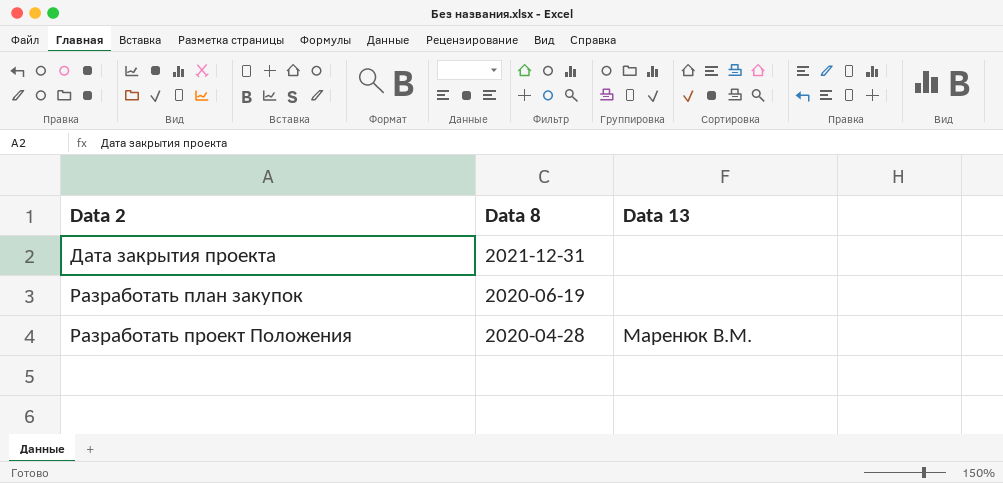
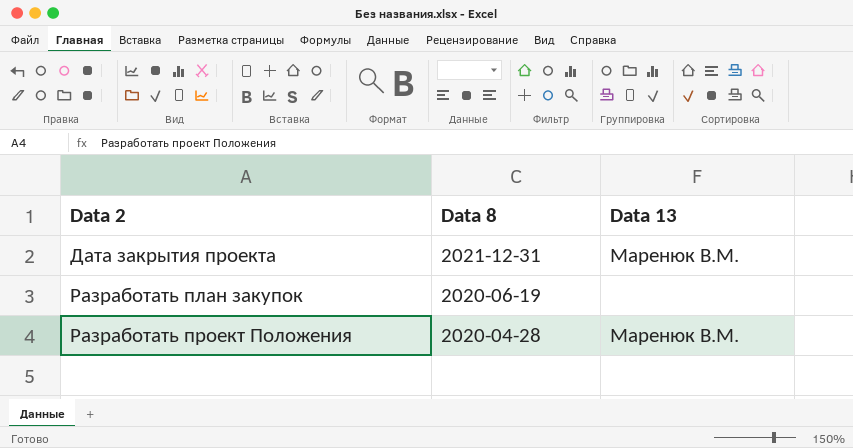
Дата закрытия проекта | Data 13: none -> Маренюк В.М.

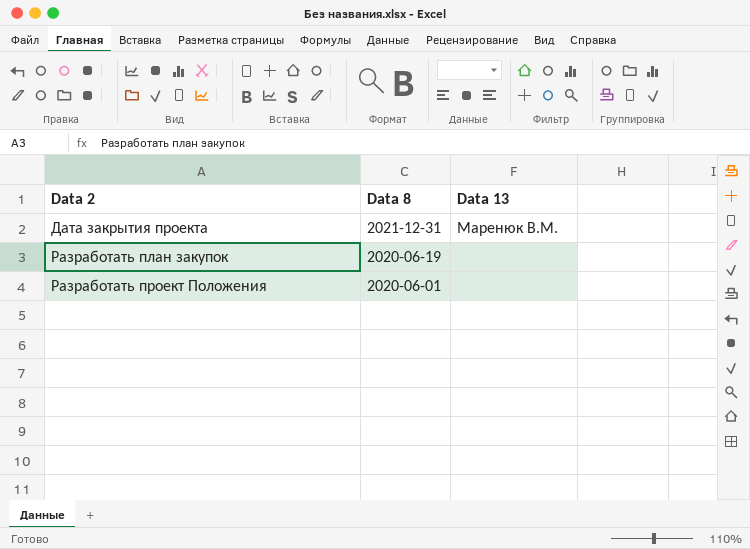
Разработать проект Положения | Data 8: 2020-04-28 -> 2020-06-01
Разработать проект Положения | Data 13: Маренюк В.М. -> none

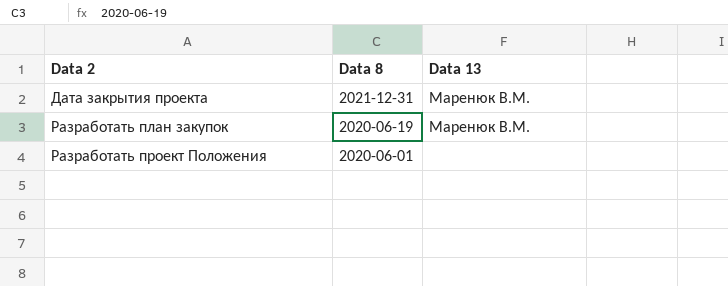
Разработать план закупок | Data 13: none -> Маренюк В.М.

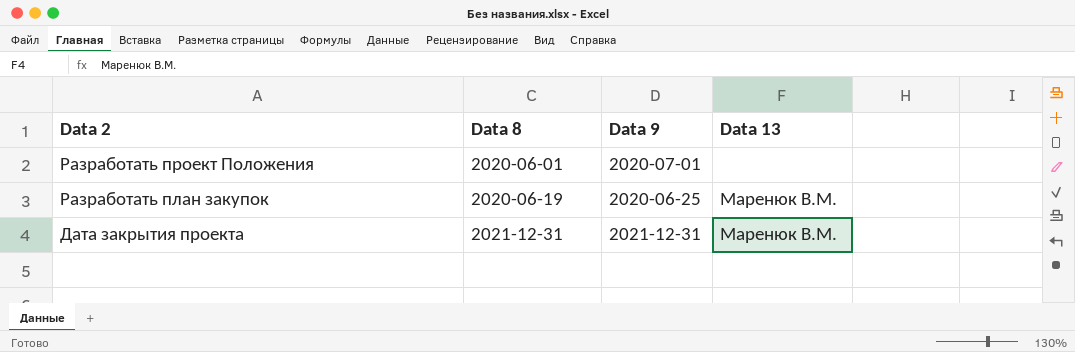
row order: Data 2 ascending -> Data 2 descending
column Data 9 | position: none -> 3

